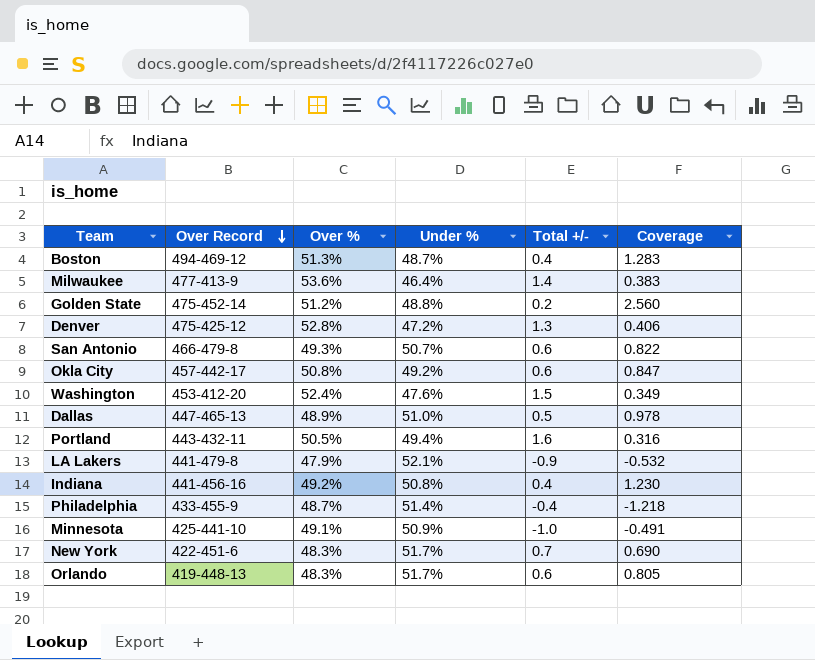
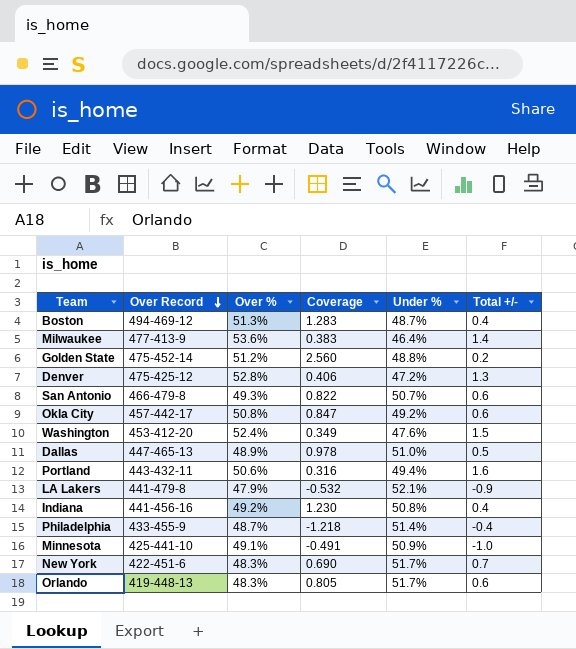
column Coverage | position: 6 -> 4
Portland | Over %: 50.5% -> 50.6%

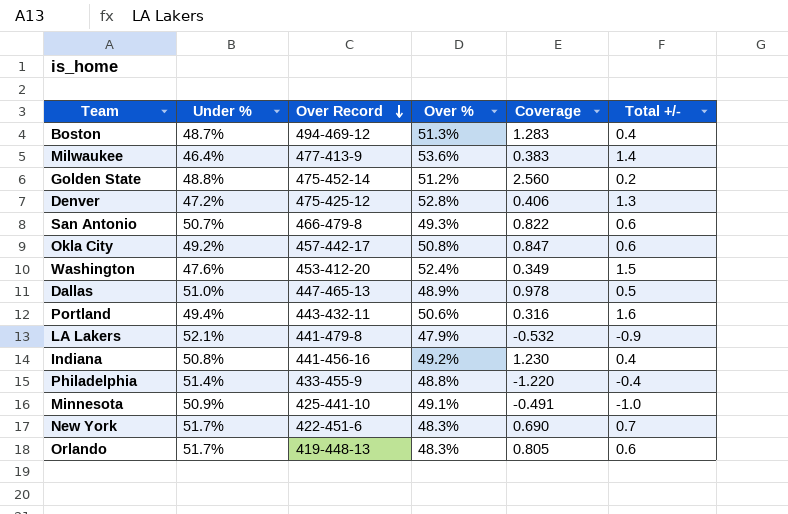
column Under % | position: 5 -> 2
Philadelphia | Over %: 48.7% -> 48.8%
Philadelphia | Coverage: -1.218 -> -1.220

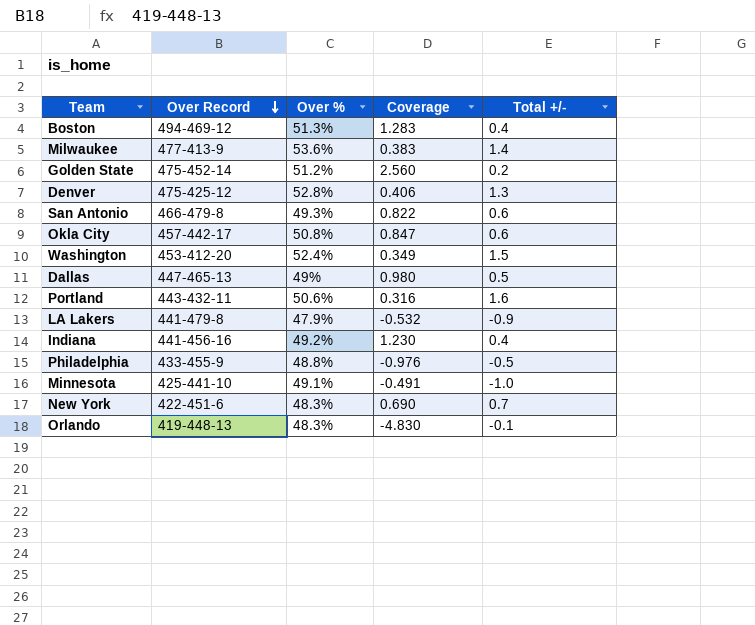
column Under % | position: 2 -> none
Dallas | Over %: 48.9% -> 49%
Dallas | Coverage: 0.978 -> 0.980
Philadelphia | Coverage: -1.220 -> -0.976
Philadelphia | Total +/-: -0.4 -> -0.5
Orlando | Coverage: 0.805 -> -4.830
Orlando | Total +/-: 0.6 -> -0.1

